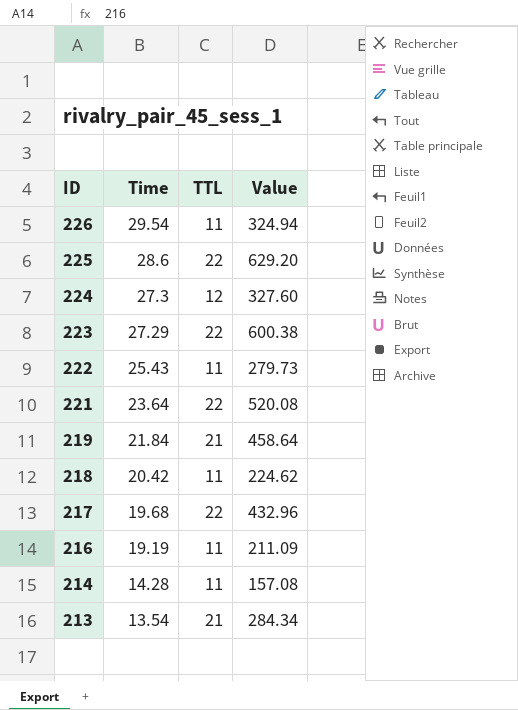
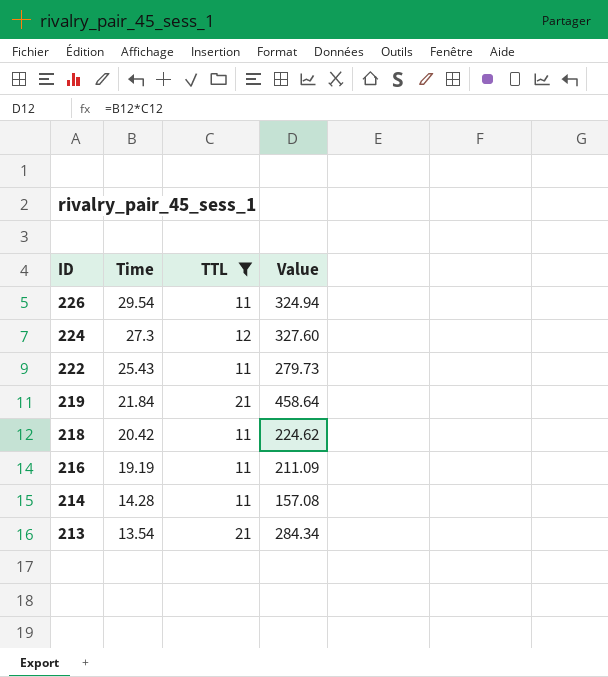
filter: none -> TTL != 22

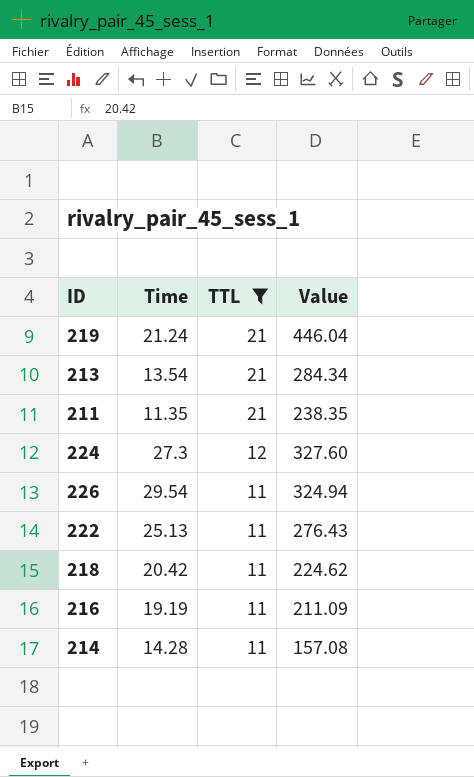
row order: ID descending -> TTL descending
219 | Time: 21.84 -> 21.24
219 | Value: 458.64 -> 446.04
row 211: none -> 11.35 | 21 | 238.35
222 | Time: 25.43 -> 25.13
222 | Value: 279.73 -> 276.43

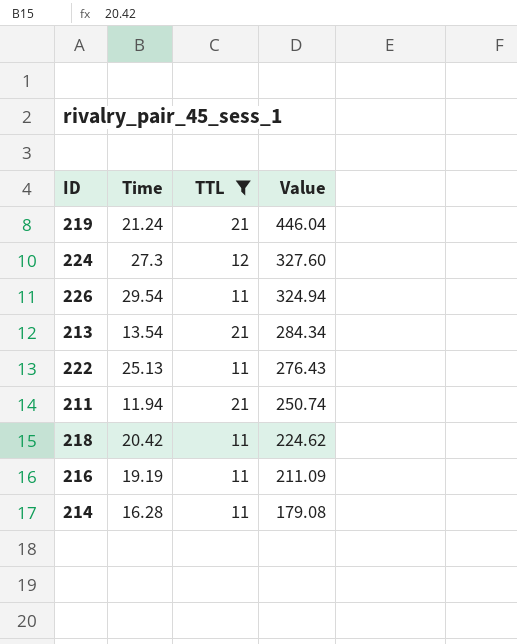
row order: TTL descending -> Value descending
211 | Time: 11.35 -> 11.94
211 | Value: 238.35 -> 250.74
214 | Time: 14.28 -> 16.28
214 | Value: 157.08 -> 179.08

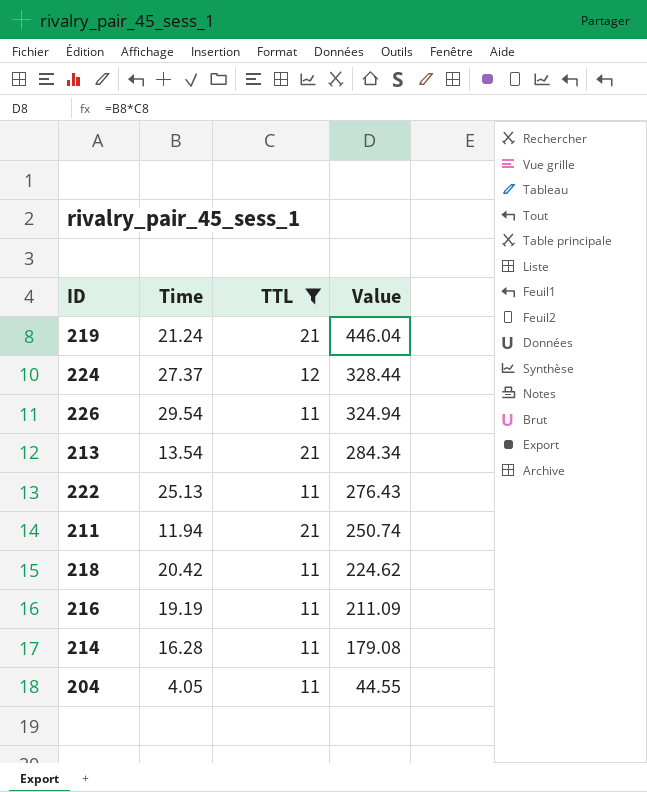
224 | Time: 27.3 -> 27.37
224 | Value: 327.60 -> 328.44
row 204: none -> 4.05 | 11 | 44.55

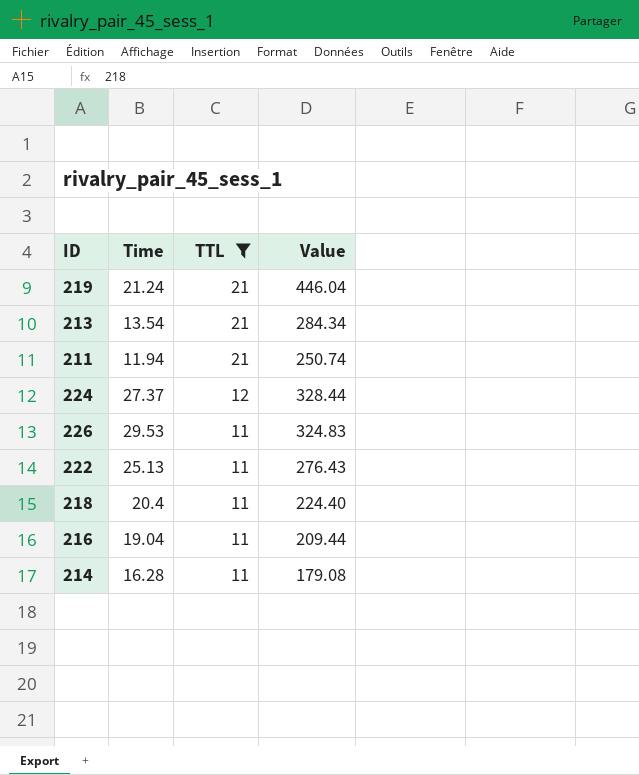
row order: Value descending -> TTL descending
row 204: 4.05 | 11 | 44.55 -> none
226 | Time: 29.54 -> 29.53
226 | Value: 324.94 -> 324.83
218 | Time: 20.42 -> 20.4
218 | Value: 224.62 -> 224.40
216 | Time: 19.19 -> 19.04
216 | Value: 211.09 -> 209.44

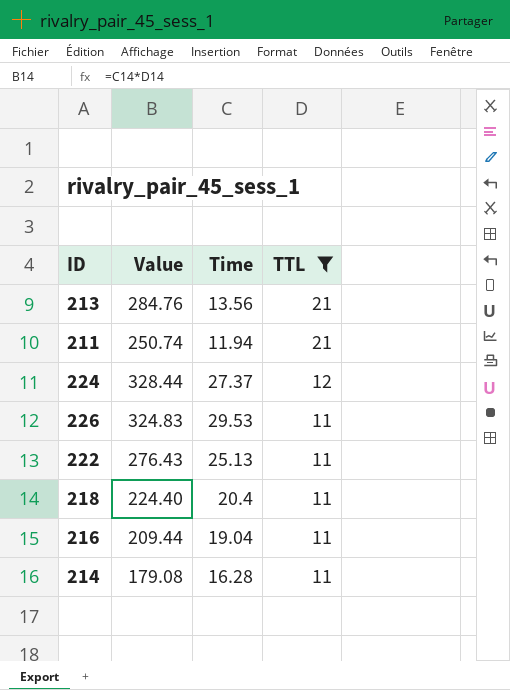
column Value | position: 4 -> 2
row 219: 21.24 | 21 | 446.04 -> none
213 | Value: 284.34 -> 284.76
213 | Time: 13.54 -> 13.56

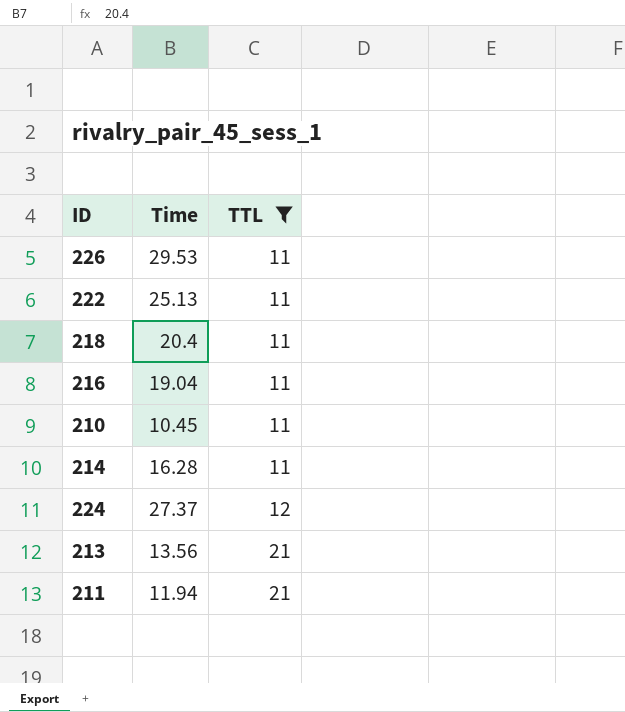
row order: TTL descending -> TTL ascending
column Value | formula: [Time] * [TTL] -> none
row 210: none -> 10.45 | 11

